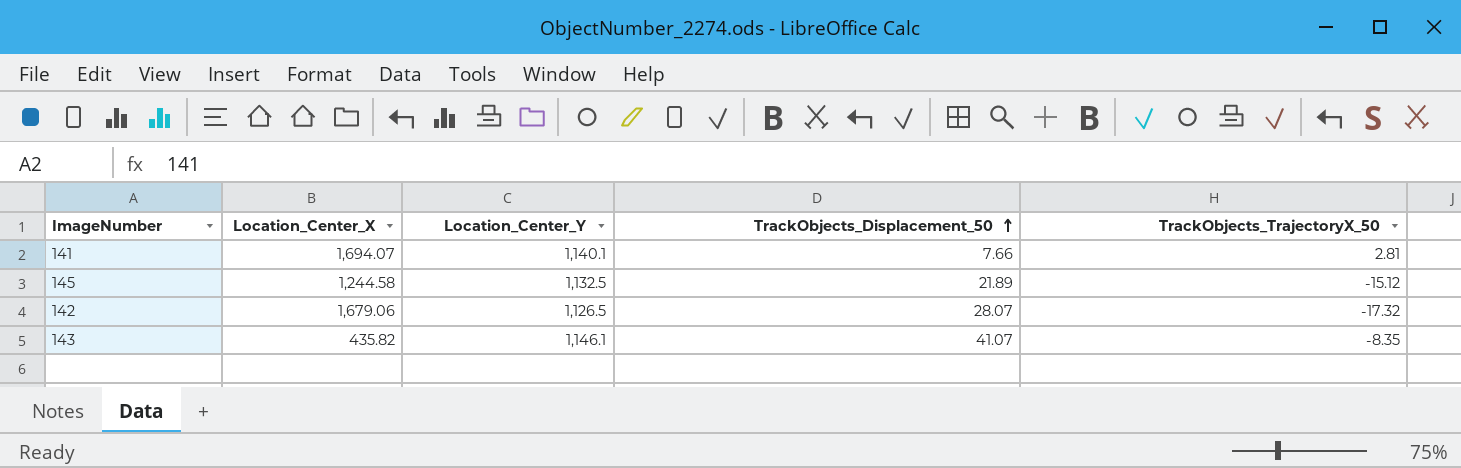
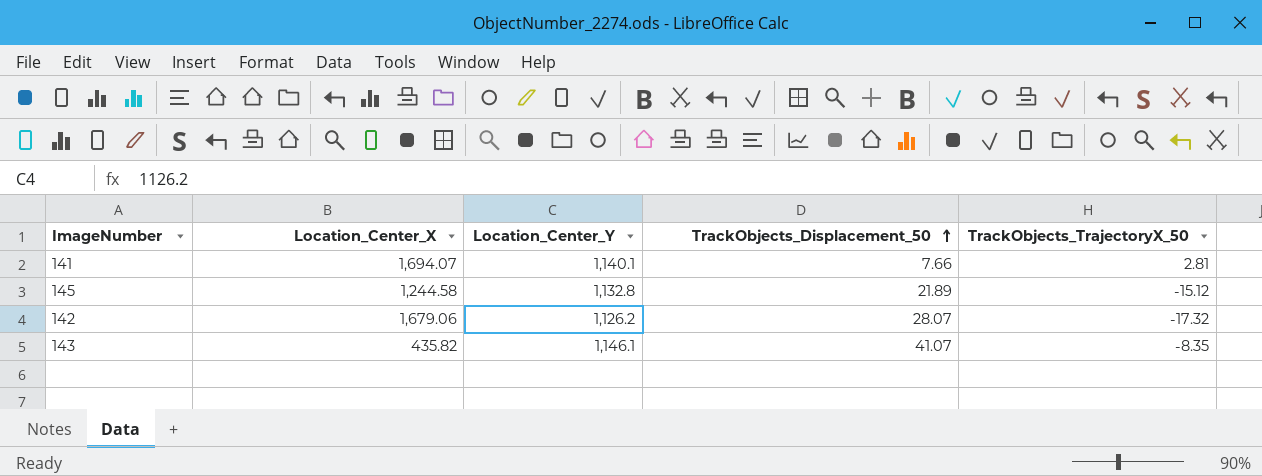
145 | Location_Center_Y: 1,132.5 -> 1,132.8
142 | Location_Center_Y: 1,126.5 -> 1,126.2

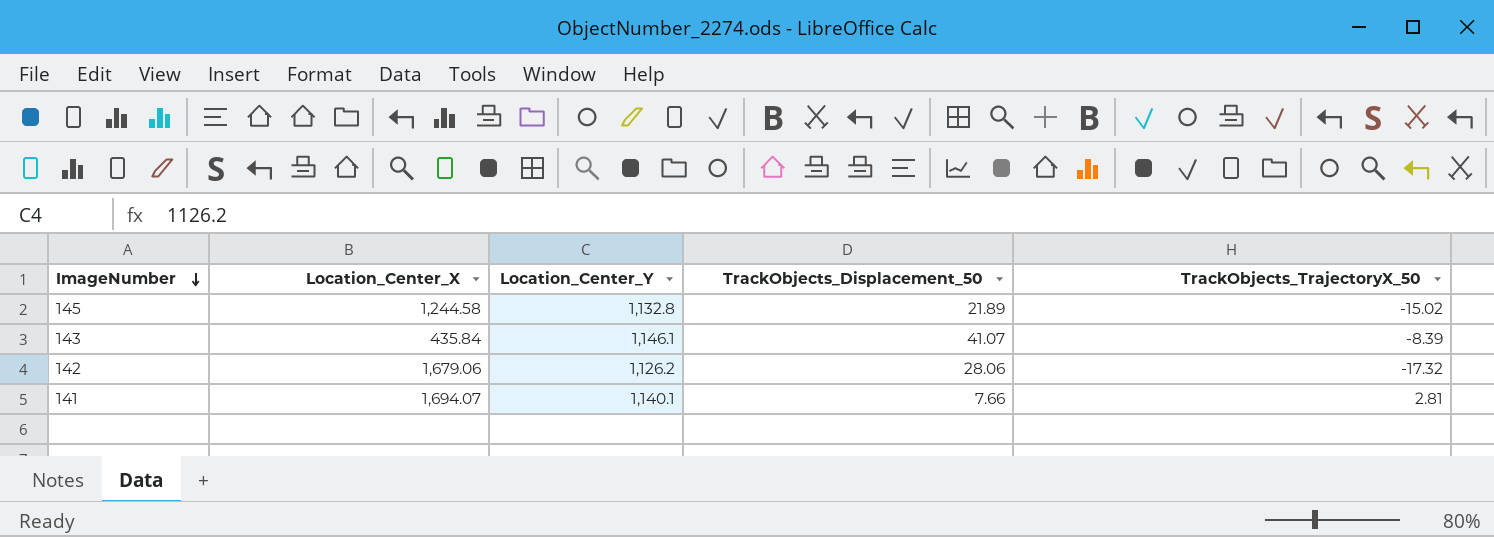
row order: TrackObjects_Displacement_50 ascending -> ImageNumber descending
145 | TrackObjects_TrajectoryX_50: -15.12 -> -15.02
143 | Location_Center_X: 435.82 -> 435.84
143 | TrackObjects_TrajectoryX_50: -8.35 -> -8.39
142 | TrackObjects_Displacement_50: 28.07 -> 28.06

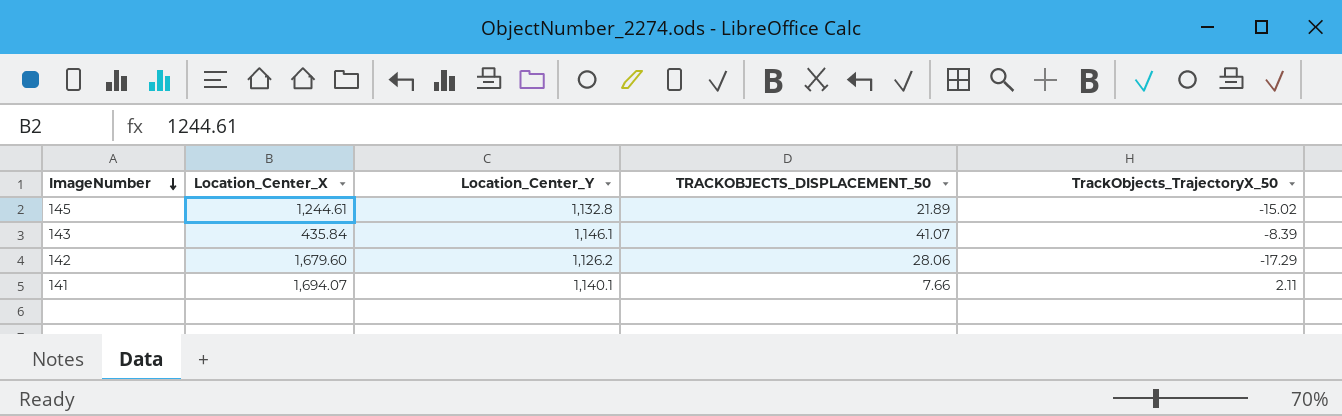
column name: TrackObjects_Displacement_50 -> TRACKOBJECTS_DISPLACEMENT_50
145 | Location_Center_X: 1,244.58 -> 1,244.61
142 | Location_Center_X: 1,679.06 -> 1,679.60
142 | TrackObjects_TrajectoryX_50: -17.32 -> -17.29
141 | TrackObjects_TrajectoryX_50: 2.81 -> 2.11

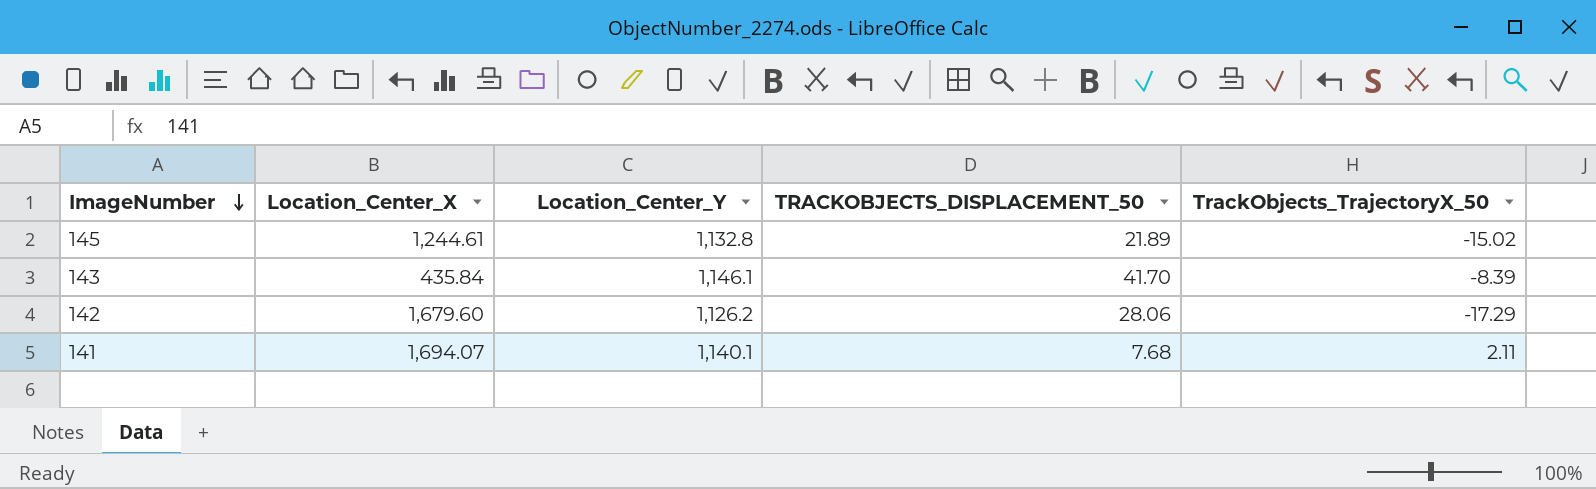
143 | TRACKOBJECTS_DISPLACEMENT_50: 41.07 -> 41.70
141 | TRACKOBJECTS_DISPLACEMENT_50: 7.66 -> 7.68

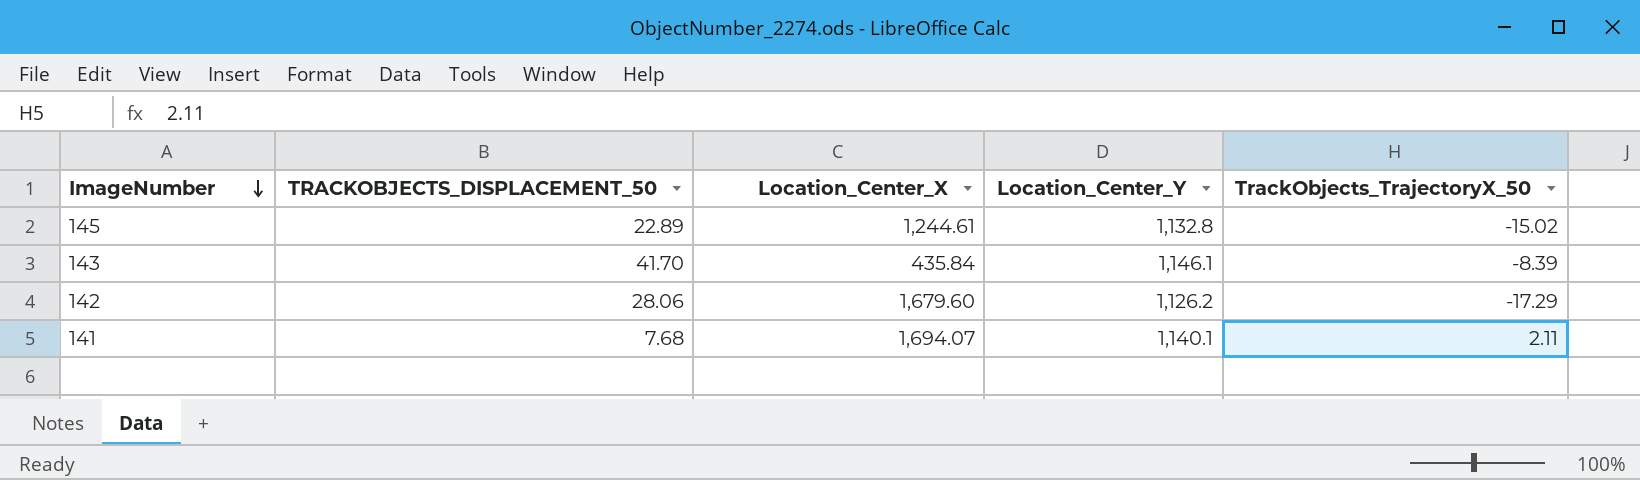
column TRACKOBJECTS_DISPLACEMENT_50 | position: 4 -> 2
145 | TRACKOBJECTS_DISPLACEMENT_50: 21.89 -> 22.89

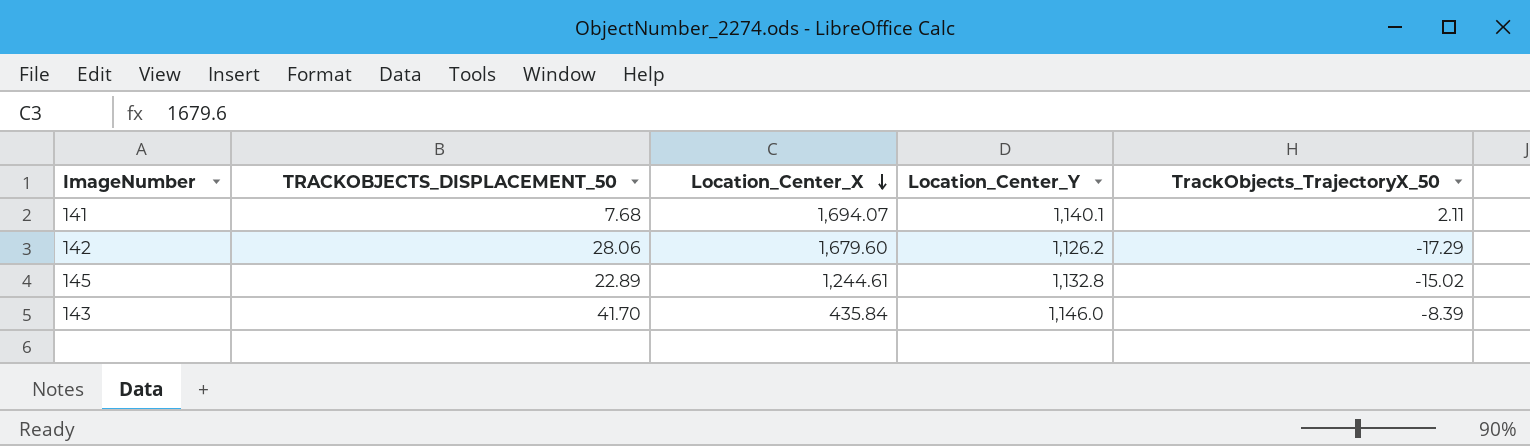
row order: ImageNumber descending -> Location_Center_X descending
143 | Location_Center_Y: 1,146.1 -> 1,146.0

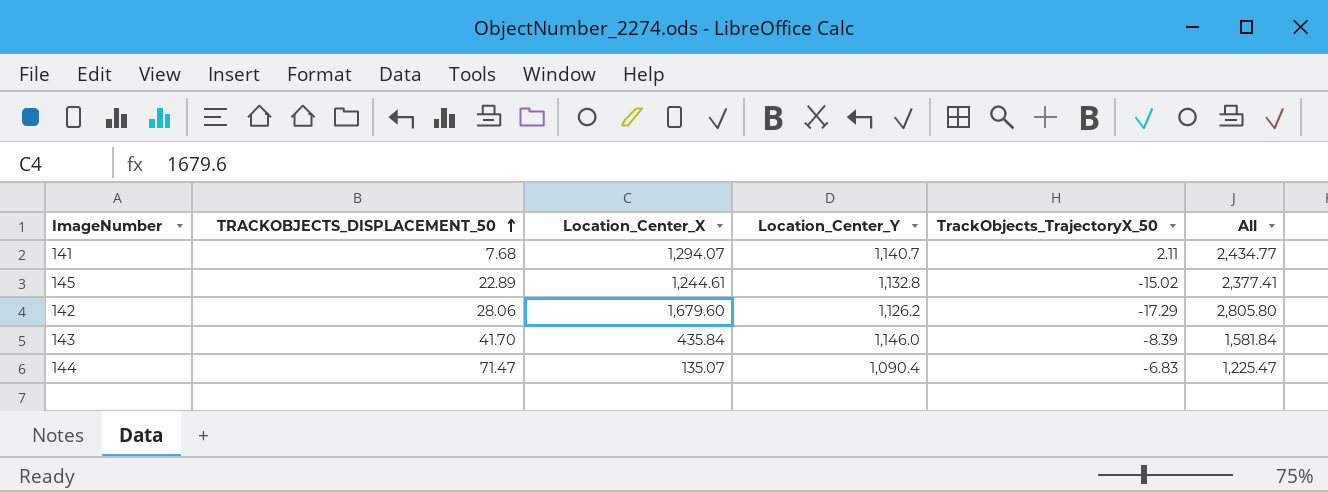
row order: Location_Center_X descending -> TRACKOBJECTS_DISPLACEMENT_50 ascending
column All | formula: none -> [Location_Center_X] + [Location_Center_Y]
141 | Location_Center_X: 1,694.07 -> 1,294.07
141 | Location_Center_Y: 1,140.1 -> 1,140.7
row 144: none -> 71.47 | 135.07 | 1,090.4 | -6.83 | 1,225.47

